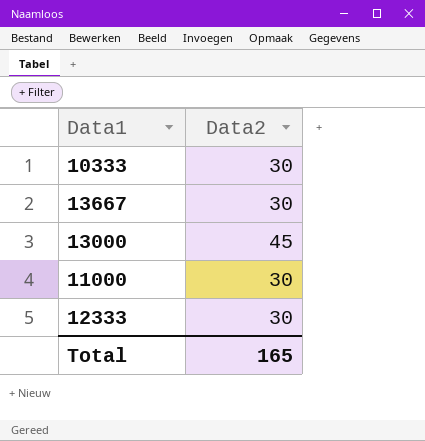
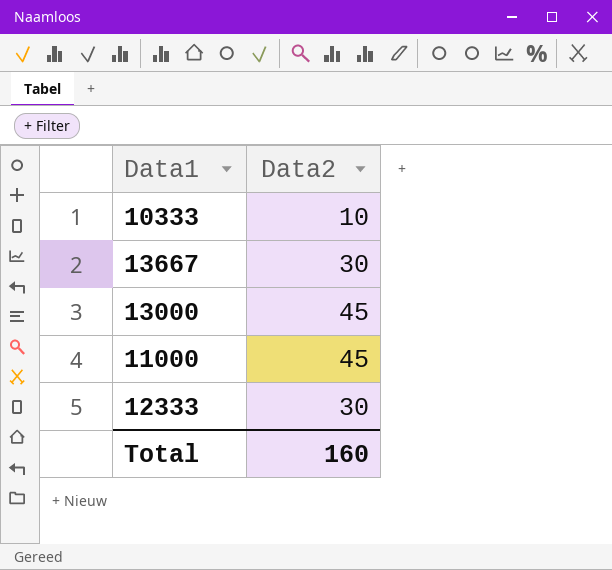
10333 | Data2: 30 -> 10
11000 | Data2: 30 -> 45
Total | Data2: 165 -> 160

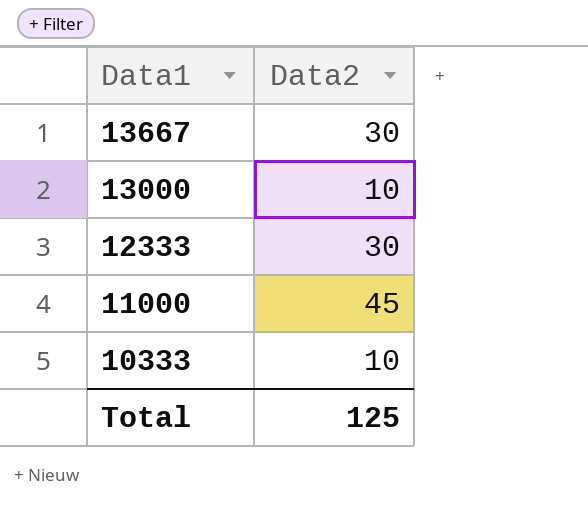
row order: none -> Data1 descending
13000 | Data2: 45 -> 10
Total | Data2: 160 -> 125

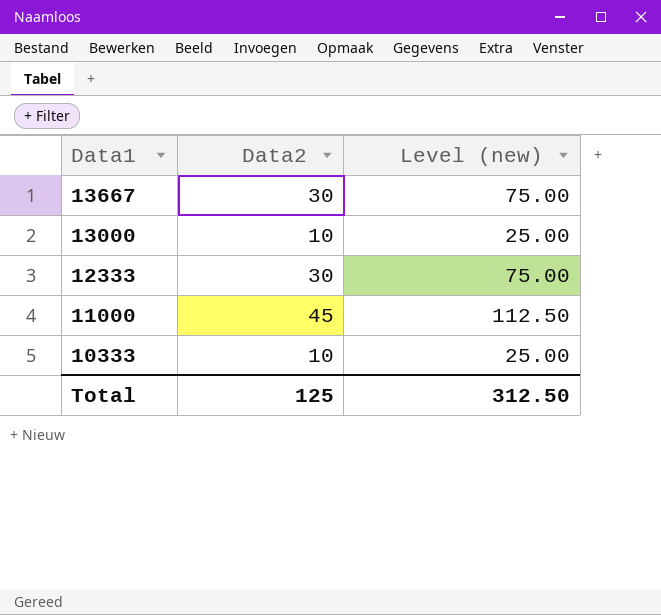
column Level (new) | formula: none -> [Data2] * 2.5

